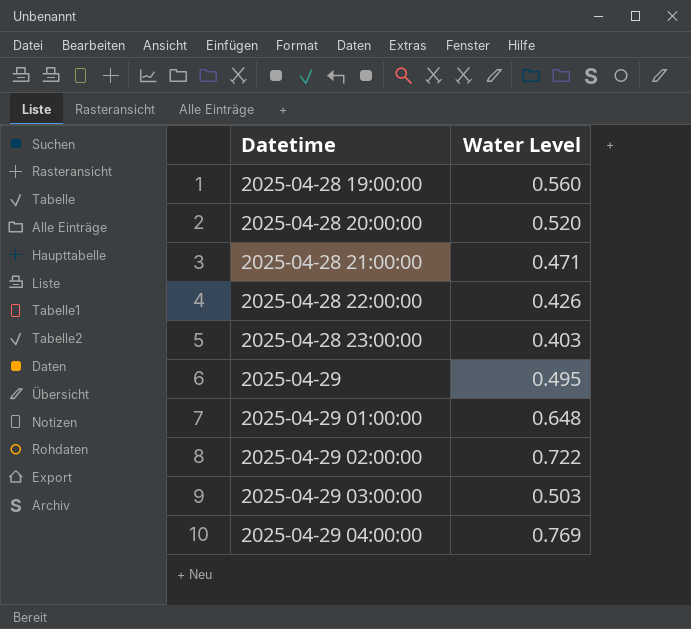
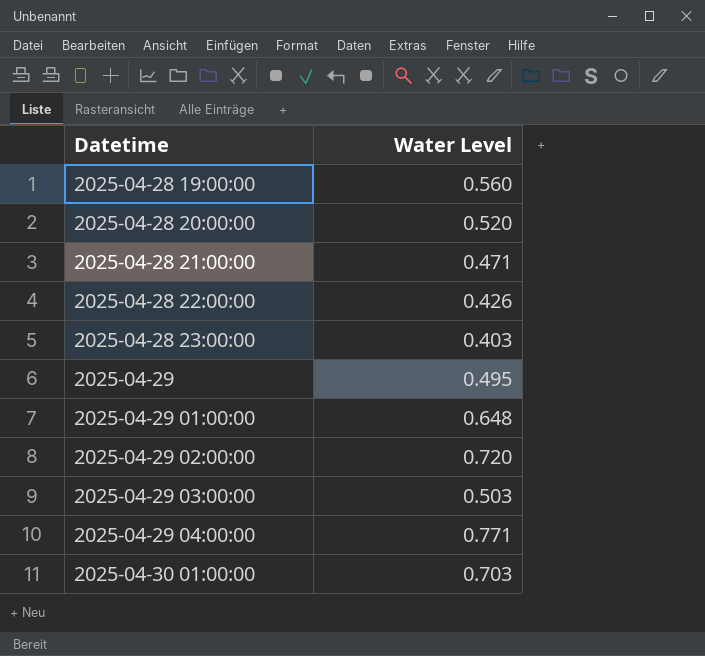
2025-04-29 02:00:00 | Water Level: 0.722 -> 0.720
2025-04-29 04:00:00 | Water Level: 0.769 -> 0.771
row 2025-04-30 01:00:00: none -> 0.703

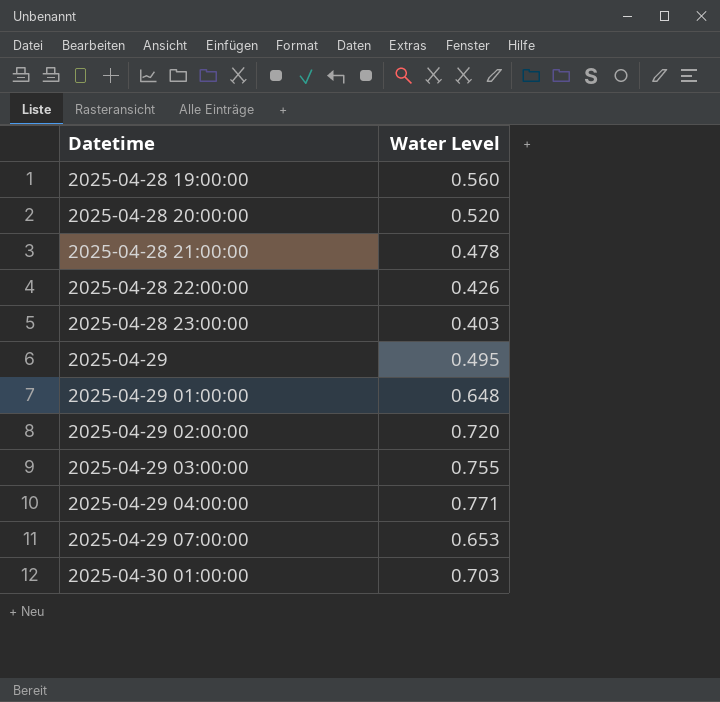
2025-04-28 21:00:00 | Water Level: 0.471 -> 0.478
2025-04-29 03:00:00 | Water Level: 0.503 -> 0.755
row 2025-04-29 07:00:00: none -> 0.653

